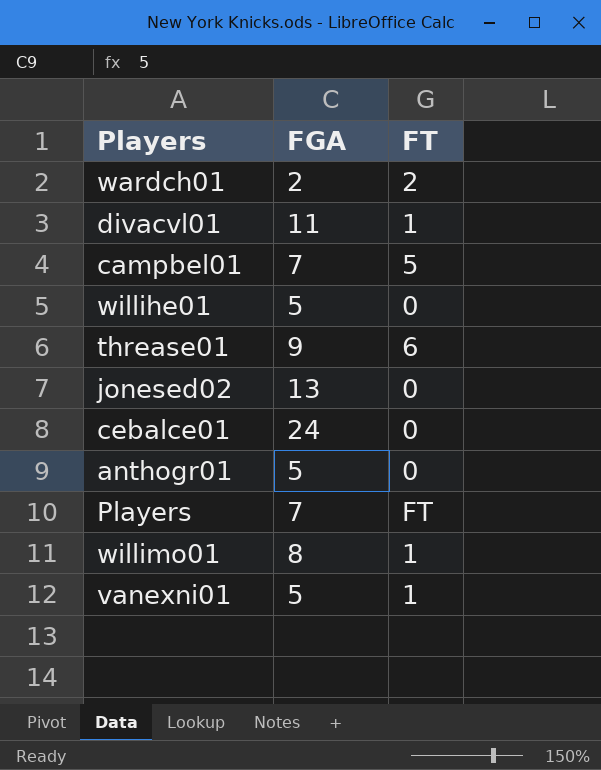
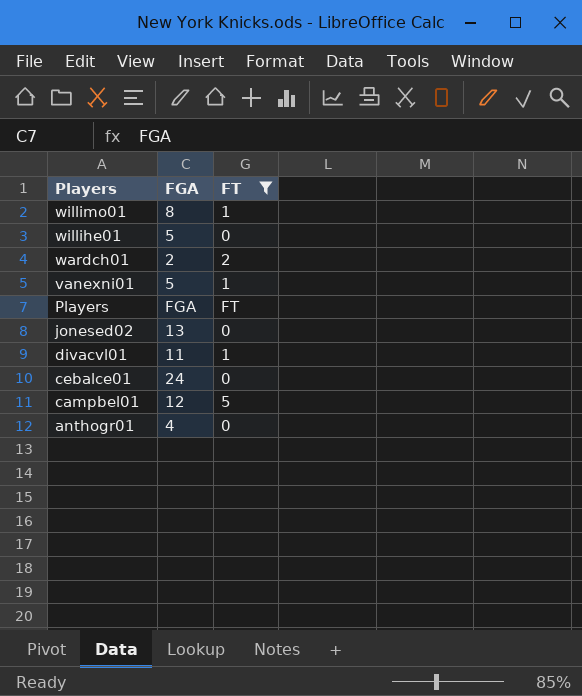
filter: none -> FT != 6
row order: none -> Players descending
Players | FGA: 7 -> FGA
campbel01 | FGA: 7 -> 12
anthogr01 | FGA: 5 -> 4

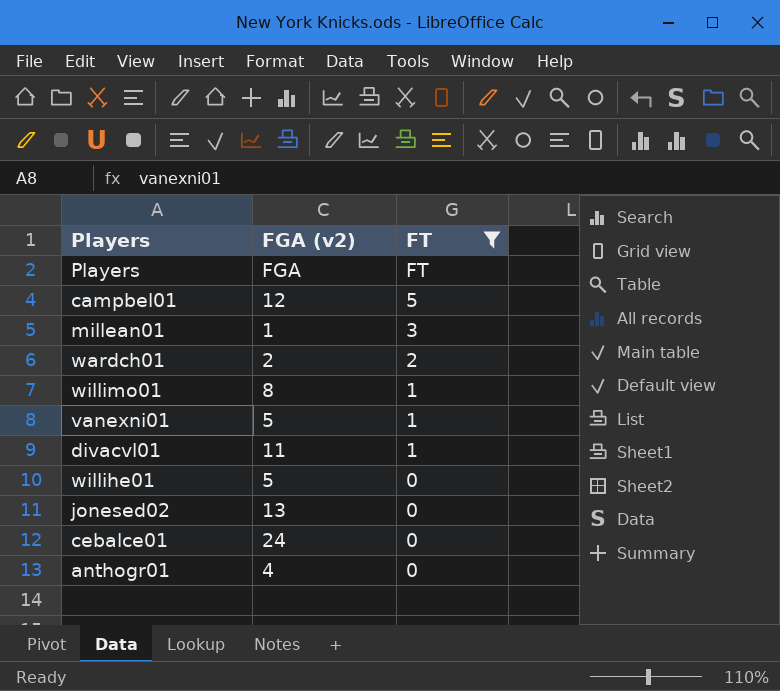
row order: Players descending -> FT descending
column name: FGA -> FGA (v2)
row millean01: none -> 1 | 3

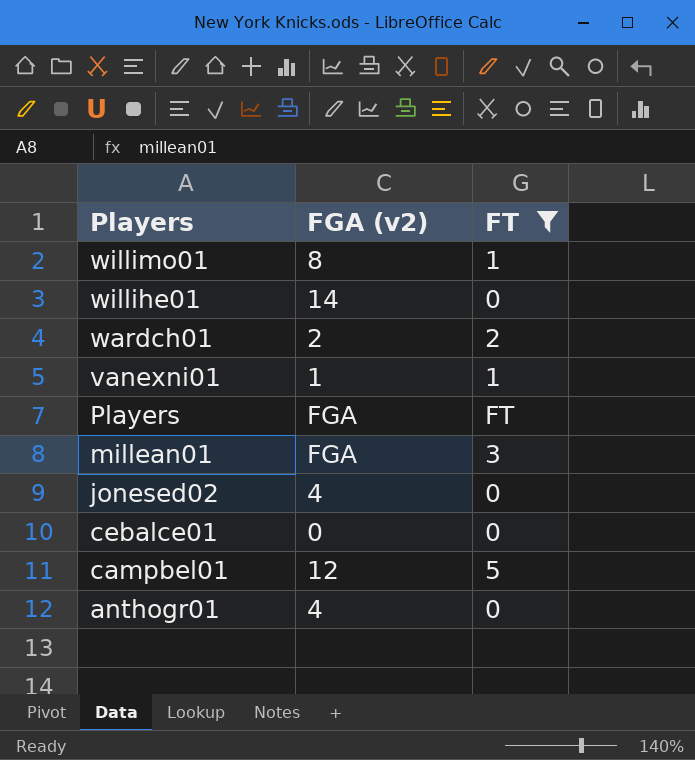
row order: FT descending -> Players descending
row divacvl01: 11 | 1 -> none
willihe01 | FGA (v2): 5 -> 14
vanexni01 | FGA (v2): 5 -> 1
millean01 | FGA (v2): 1 -> FGA
jonesed02 | FGA (v2): 13 -> 4
cebalce01 | FGA (v2): 24 -> 0

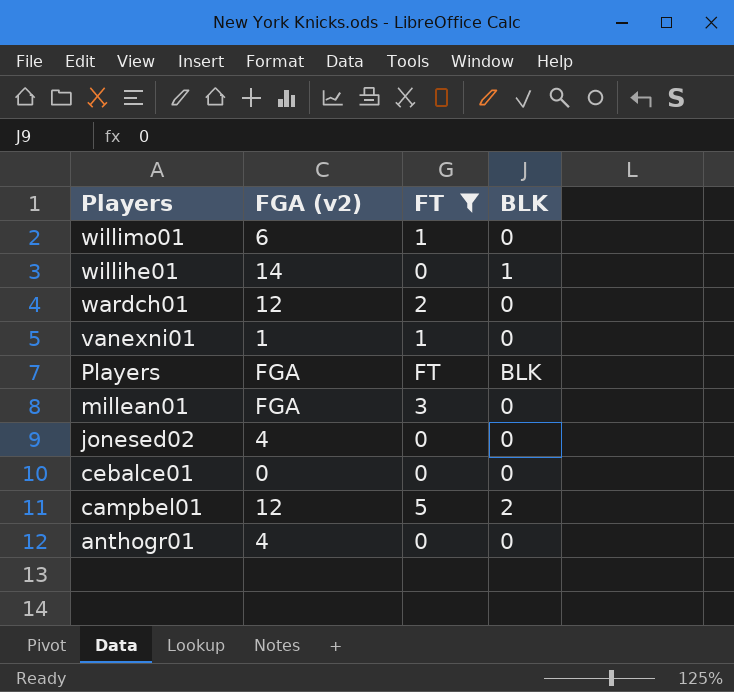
column BLK | position: none -> 4
willimo01 | FGA (v2): 8 -> 6
wardch01 | FGA (v2): 2 -> 12

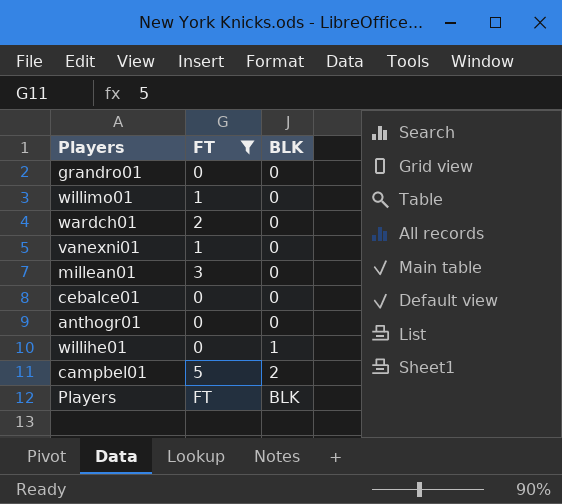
row order: Players descending -> BLK ascending
column FGA (v2) | position: 2 -> none
row jonesed02: 4 | 0 | 0 -> none
row grandro01: none -> 0 | 0

